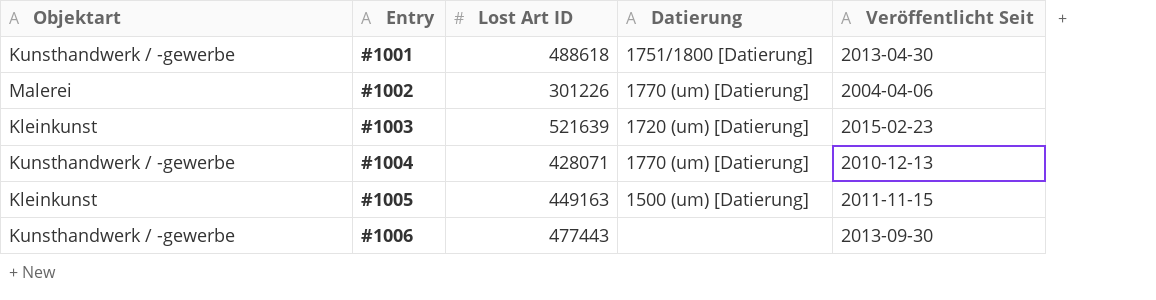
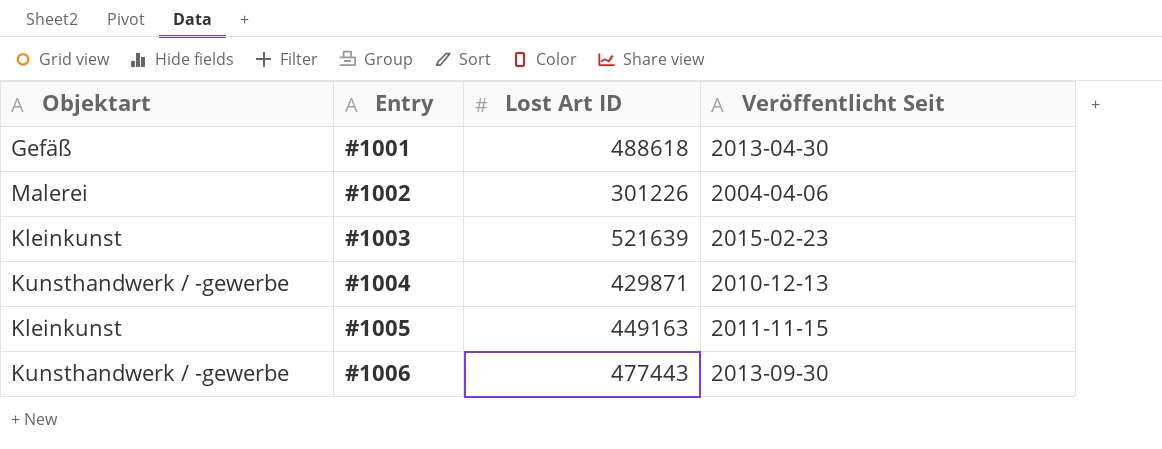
column Datierung | position: 4 -> none
#1001 | Objektart: Kunsthandwerk / -gewerbe -> Gefäß
#1004 | Lost Art ID: 428071 -> 429871

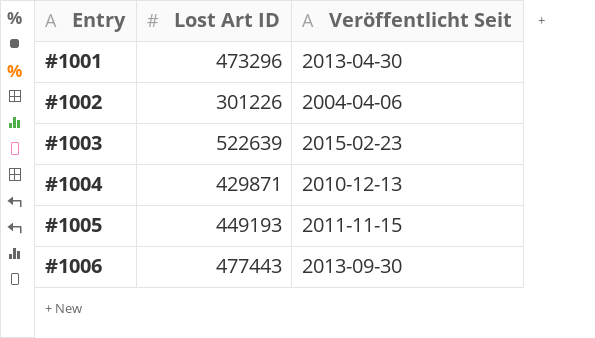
column Objektart | position: 1 -> none
#1001 | Lost Art ID: 488618 -> 473296
#1003 | Lost Art ID: 521639 -> 522639
#1005 | Lost Art ID: 449163 -> 449193

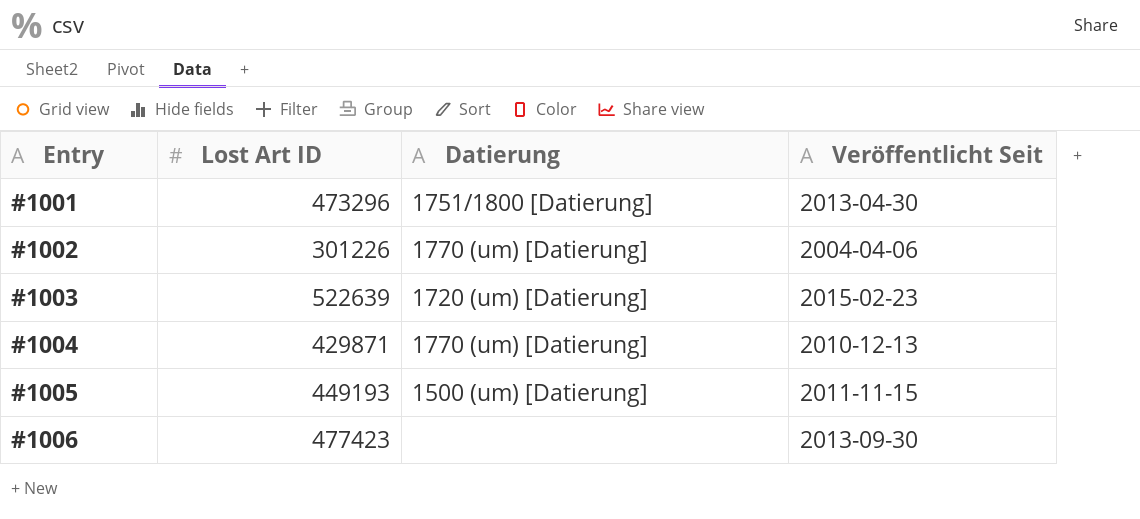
column Datierung | position: none -> 3
#1006 | Lost Art ID: 477443 -> 477423

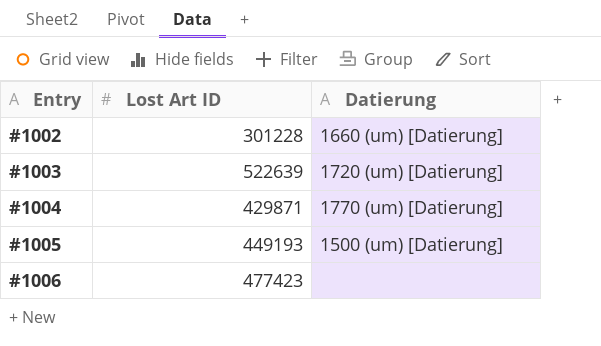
column Veröffentlicht Seit | position: 4 -> none
row #1001: 473296 | 1751/1800 [Datierung] | 2013-04-30 -> none
#1002 | Lost Art ID: 301226 -> 301228
#1002 | Datierung: 1770 (um) [Datierung] -> 1660 (um) [Datierung]

